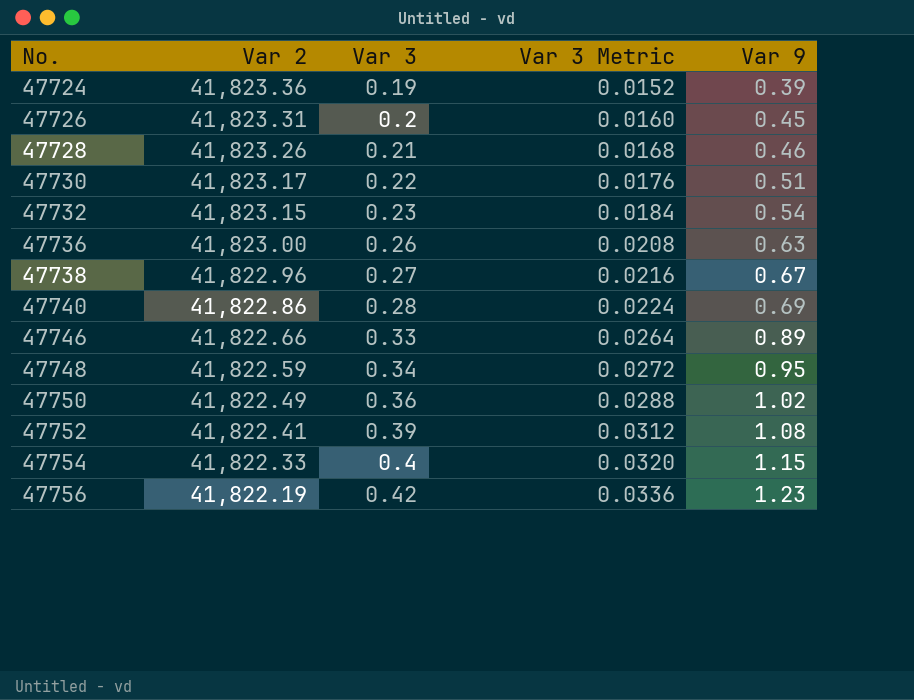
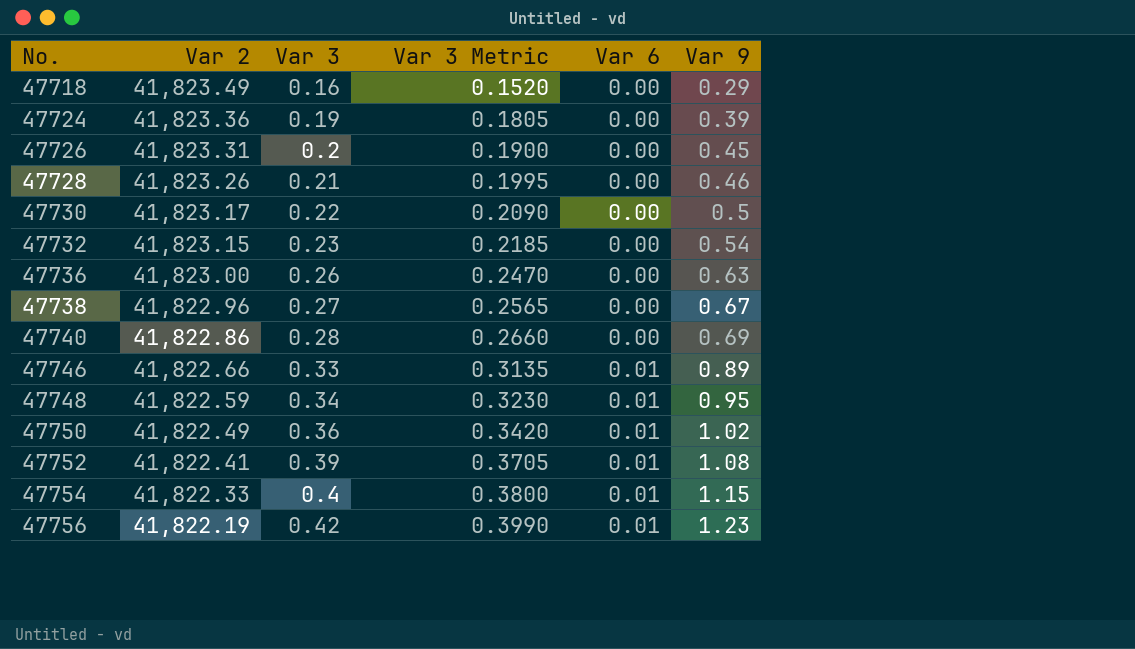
column Var 3 Metric | formula: [Var 3] * 0.08 -> [Var 3] * 0.95
column Var 6 | position: none -> 5
row 47718: none -> 41,823.49 | 0.16 | 0.1520 | 0.00 | 0.29
47730 | Var 9: 0.51 -> 0.5

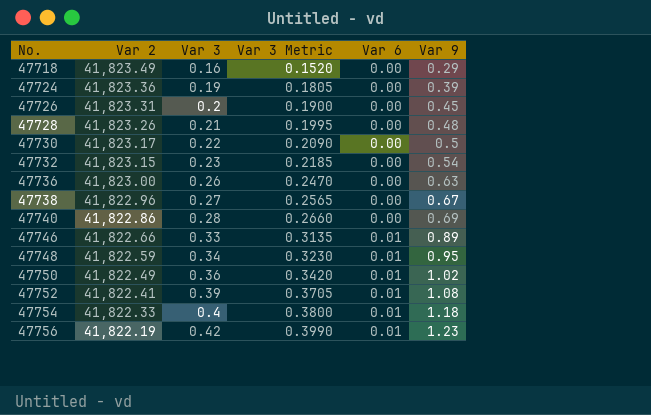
47728 | Var 9: 0.46 -> 0.48
47754 | Var 9: 1.15 -> 1.18

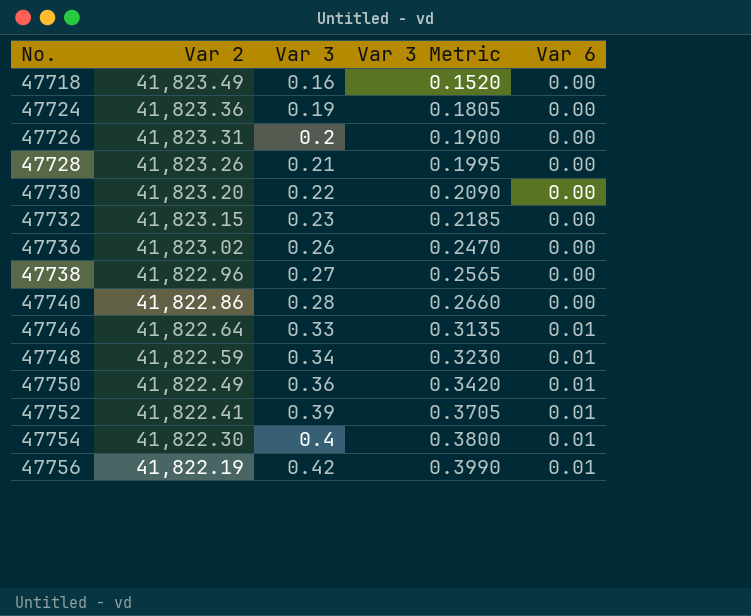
column Var 9 | position: 6 -> none
47730 | Var 2: 41,823.17 -> 41,823.20
47736 | Var 2: 41,823.00 -> 41,823.02
47746 | Var 2: 41,822.66 -> 41,822.64
47754 | Var 2: 41,822.33 -> 41,822.30

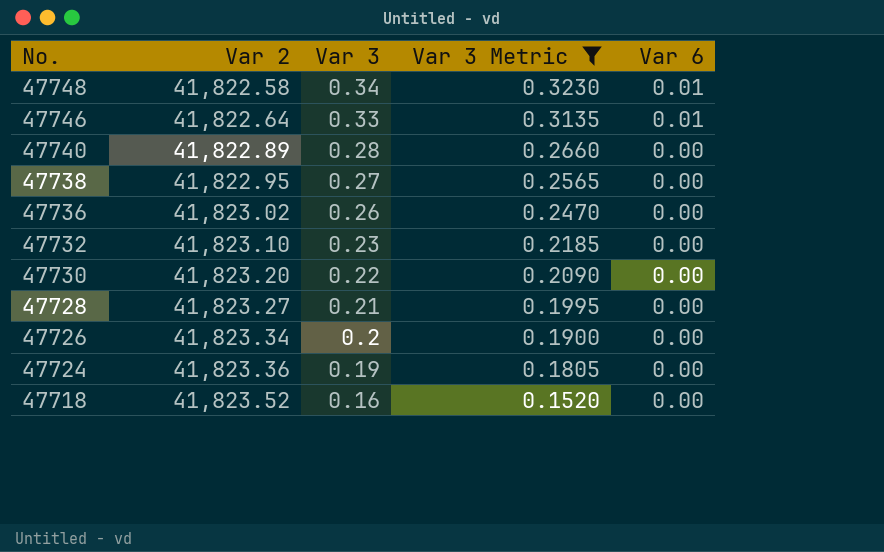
filter: none -> Var 3 Metric <= 0.3230
row order: No. ascending -> No. descending
47748 | Var 2: 41,822.59 -> 41,822.58
47740 | Var 2: 41,822.86 -> 41,822.89
47738 | Var 2: 41,822.96 -> 41,822.95
47732 | Var 2: 41,823.15 -> 41,823.10
47728 | Var 2: 41,823.26 -> 41,823.27
47726 | Var 2: 41,823.31 -> 41,823.34
47718 | Var 2: 41,823.49 -> 41,823.52

